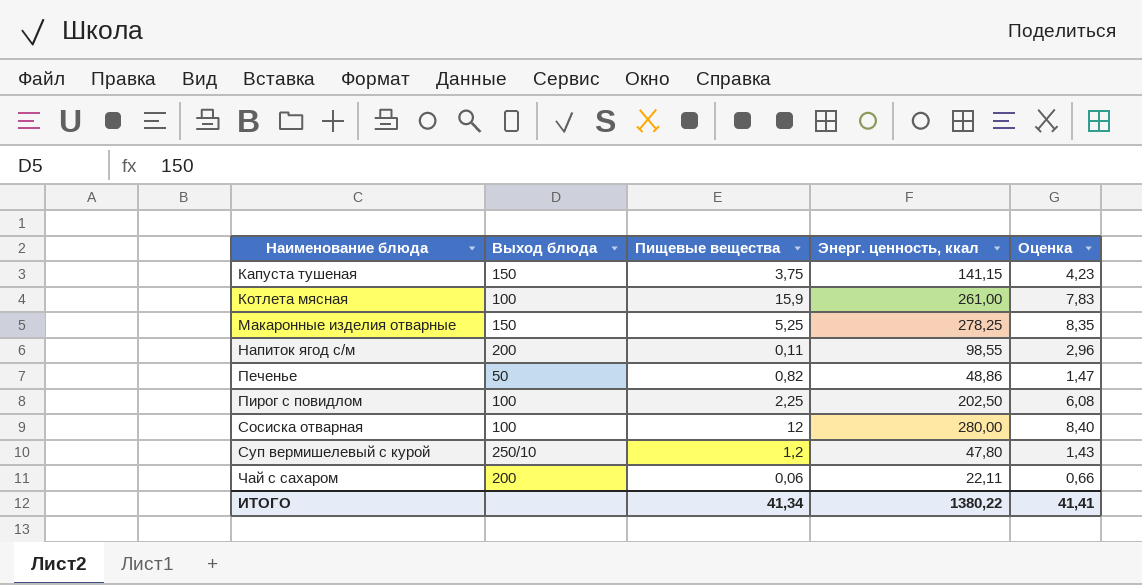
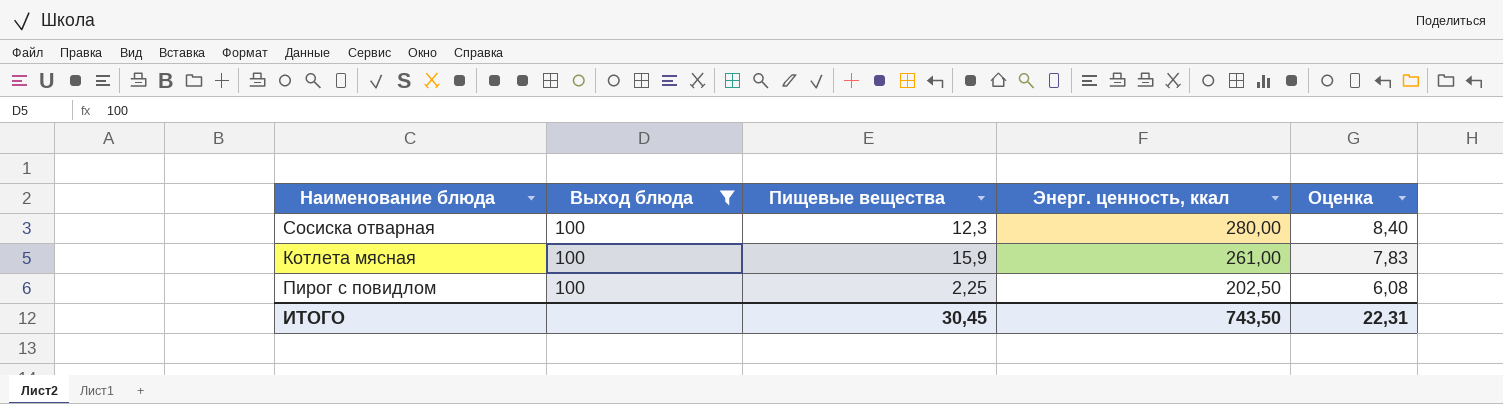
filter: none -> Выход блюда = 100
row order: Наименование блюда ascending -> Энерг. ценность, ккал descending
Сосиска отварная | Пищевые вещества: 12 -> 12,3
ИТОГО | Пищевые вещества: 41,34 -> 30,45
ИТОГО | Энерг. ценность, ккал: 1380,22 -> 743,50
ИТОГО | Оценка: 41,41 -> 22,31

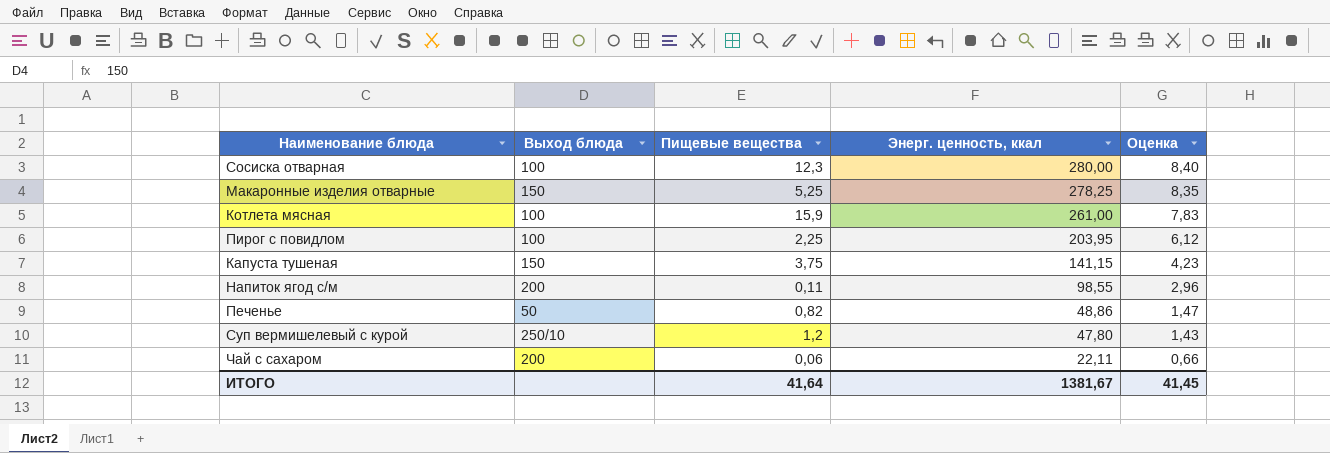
filter: Выход блюда = 100 -> none
Пирог с повидлом | Энерг. ценность, ккал: 202,50 -> 203,95
Пирог с повидлом | Оценка: 6,08 -> 6,12
ИТОГО | Пищевые вещества: 30,45 -> 41,64
ИТОГО | Энерг. ценность, ккал: 743,50 -> 1381,67
ИТОГО | Оценка: 22,31 -> 41,45

